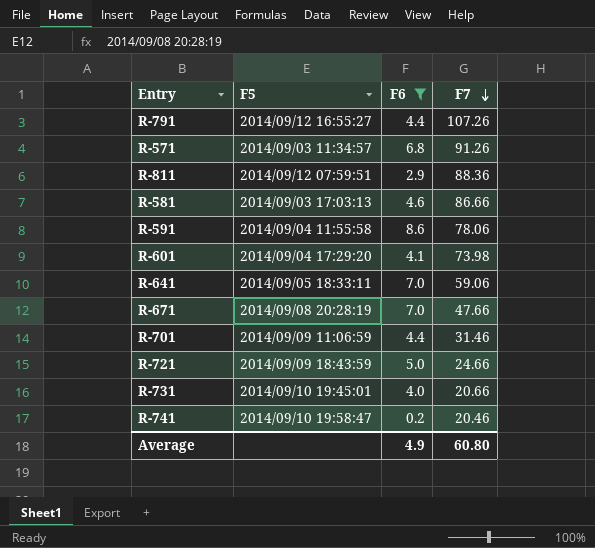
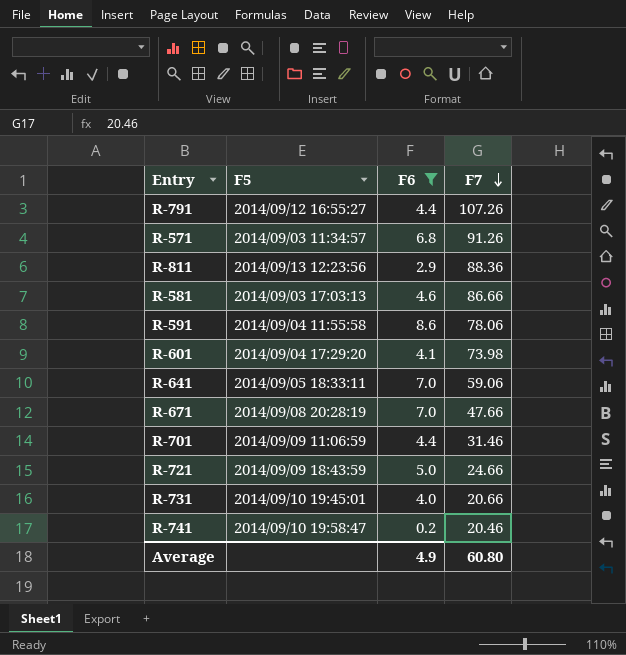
R-811 | F5: 2014/09/12 07:59:51 -> 2014/09/13 12:23:56

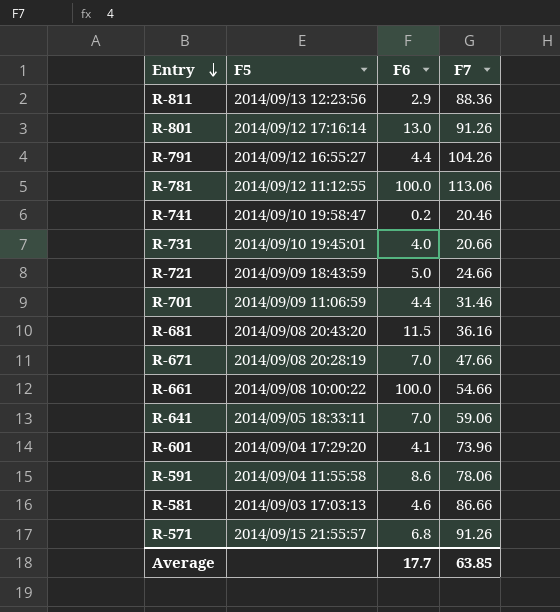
filter: F6 <= 8.6 -> none
row order: F7 descending -> Entry descending
R-791 | F7: 107.26 -> 104.26
R-601 | F7: 73.98 -> 73.96
R-571 | F5: 2014/09/03 11:34:57 -> 2014/09/15 21:55:57
Average | F6: 4.9 -> 17.7
Average | F7: 60.80 -> 63.85

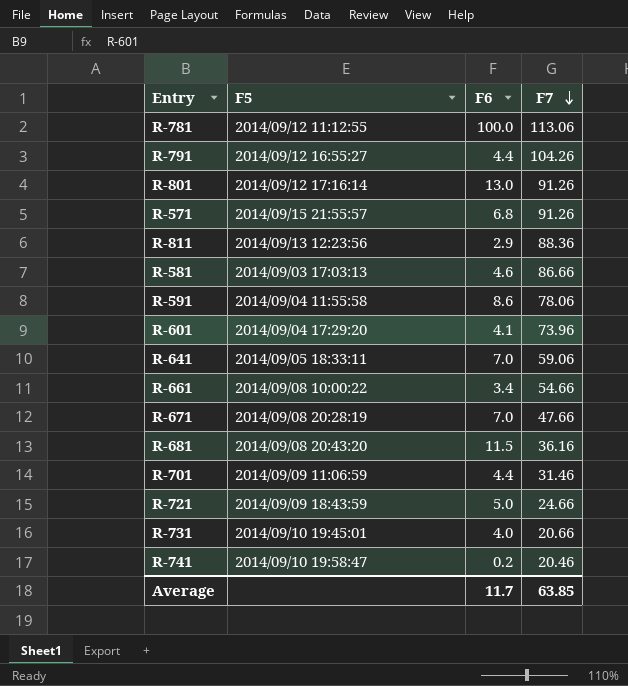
row order: Entry descending -> F7 descending
R-661 | F6: 100.0 -> 3.4
Average | F6: 17.7 -> 11.7

